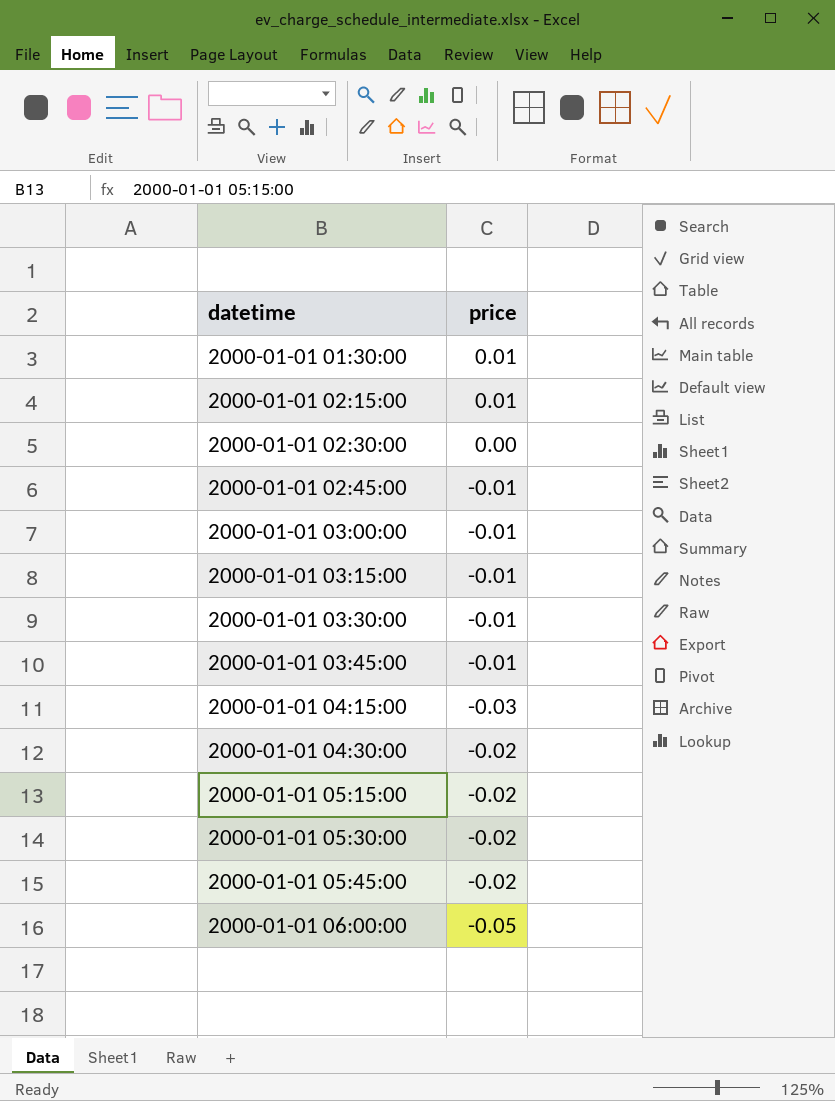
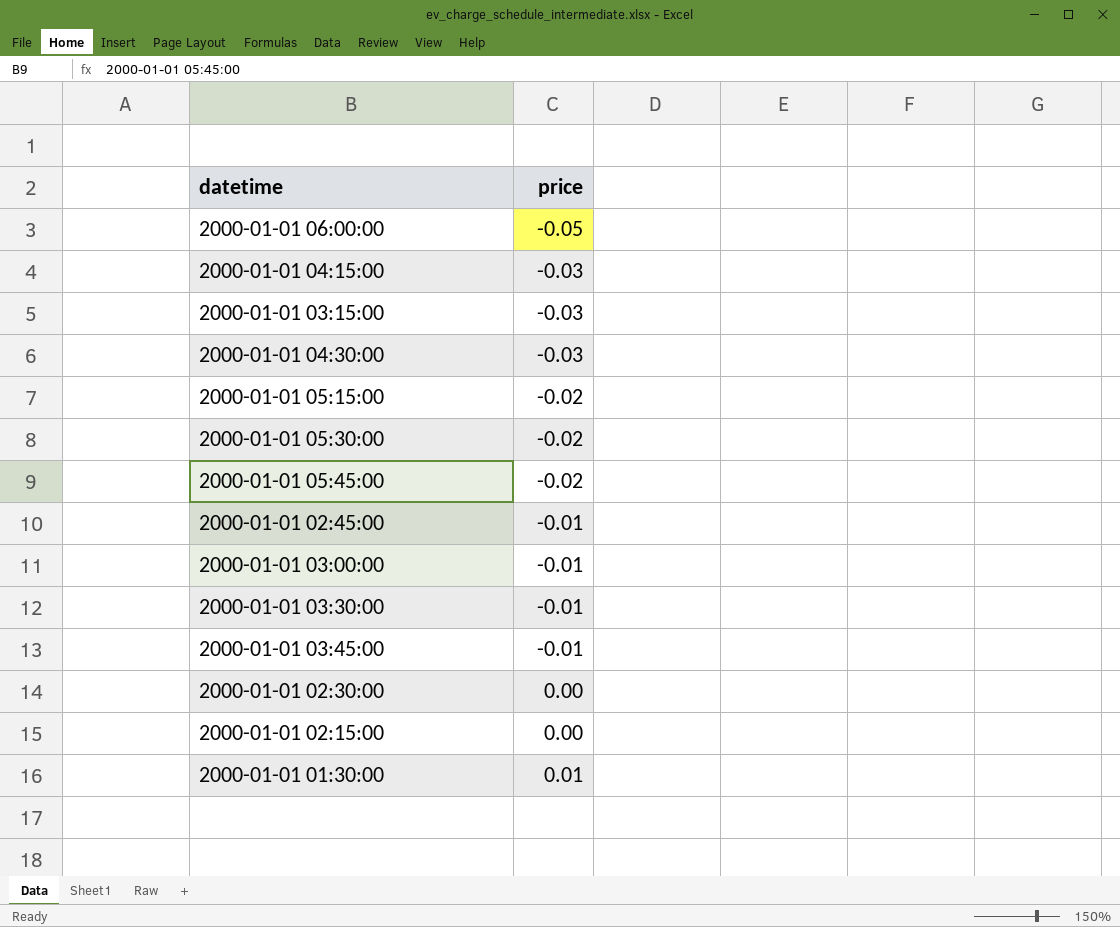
row order: datetime ascending -> price ascending
2000-01-01 03:15:00 | price: -0.01 -> -0.03
2000-01-01 04:30:00 | price: -0.02 -> -0.03
2000-01-01 02:15:00 | price: 0.01 -> 0.00

